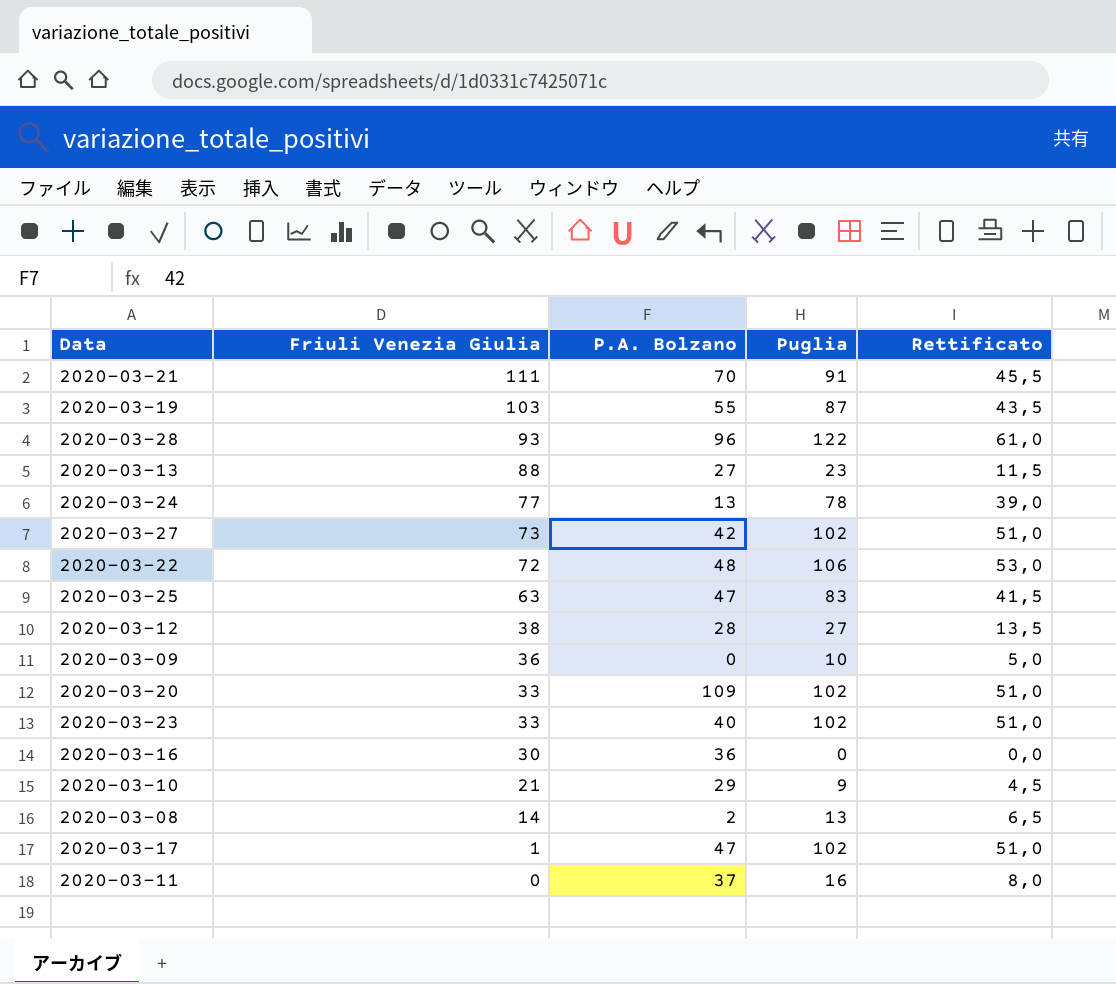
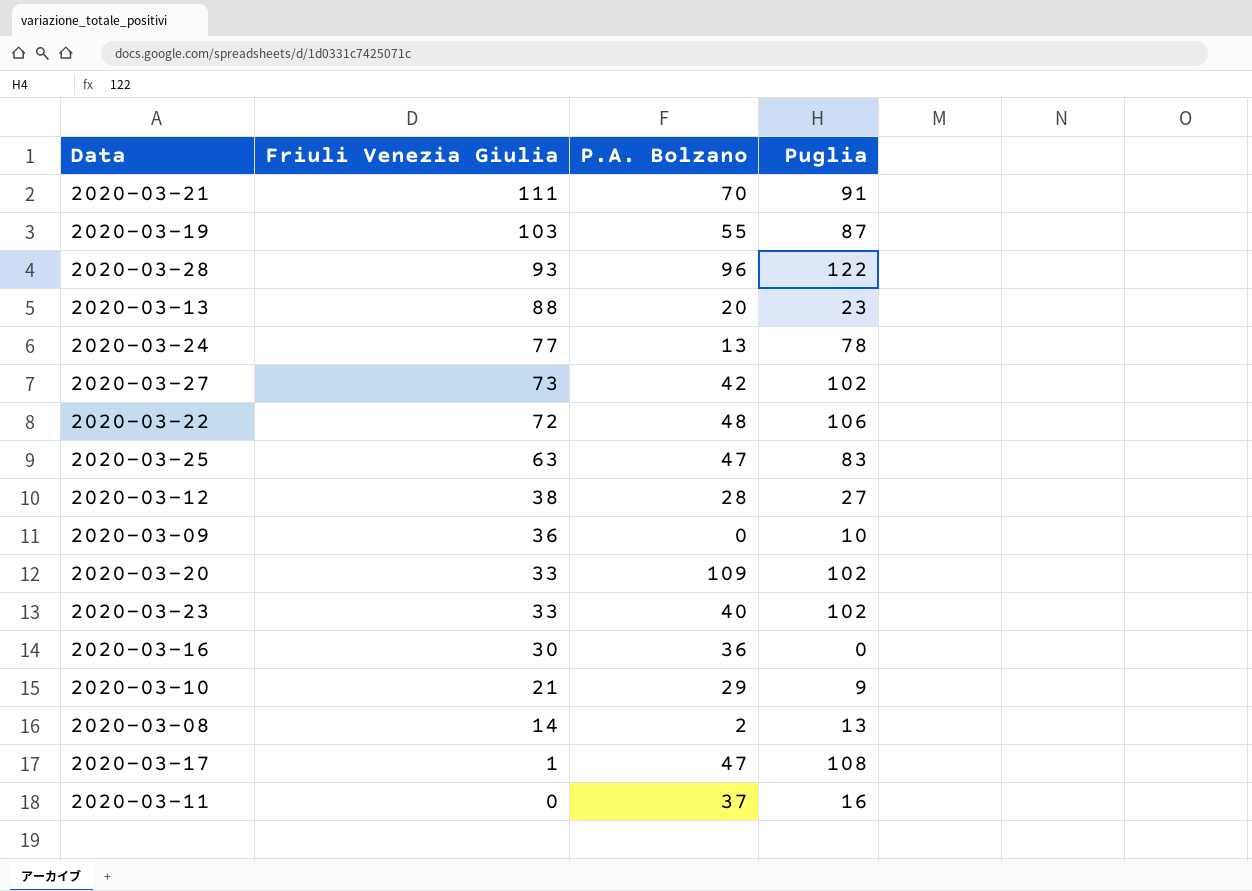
column Rettificato | formula: [Puglia] * 0,5 -> none
2020-03-13 | P.A. Bolzano: 27 -> 20
2020-03-17 | Puglia: 102 -> 108

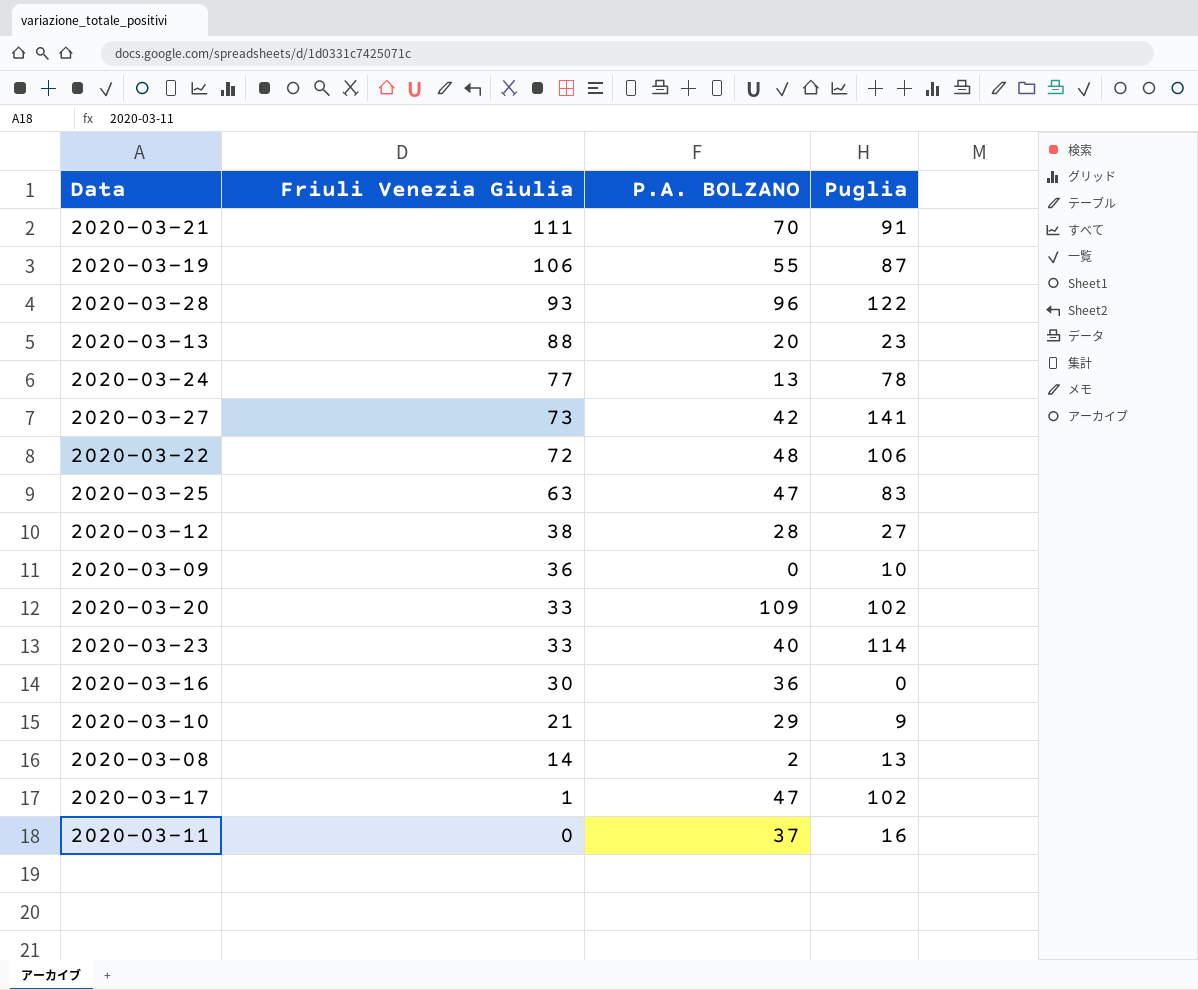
column name: P.A. Bolzano -> P.A. BOLZANO
2020-03-19 | Friuli Venezia Giulia: 103 -> 106
2020-03-27 | Puglia: 102 -> 141
2020-03-23 | Puglia: 102 -> 114
2020-03-17 | Puglia: 108 -> 102

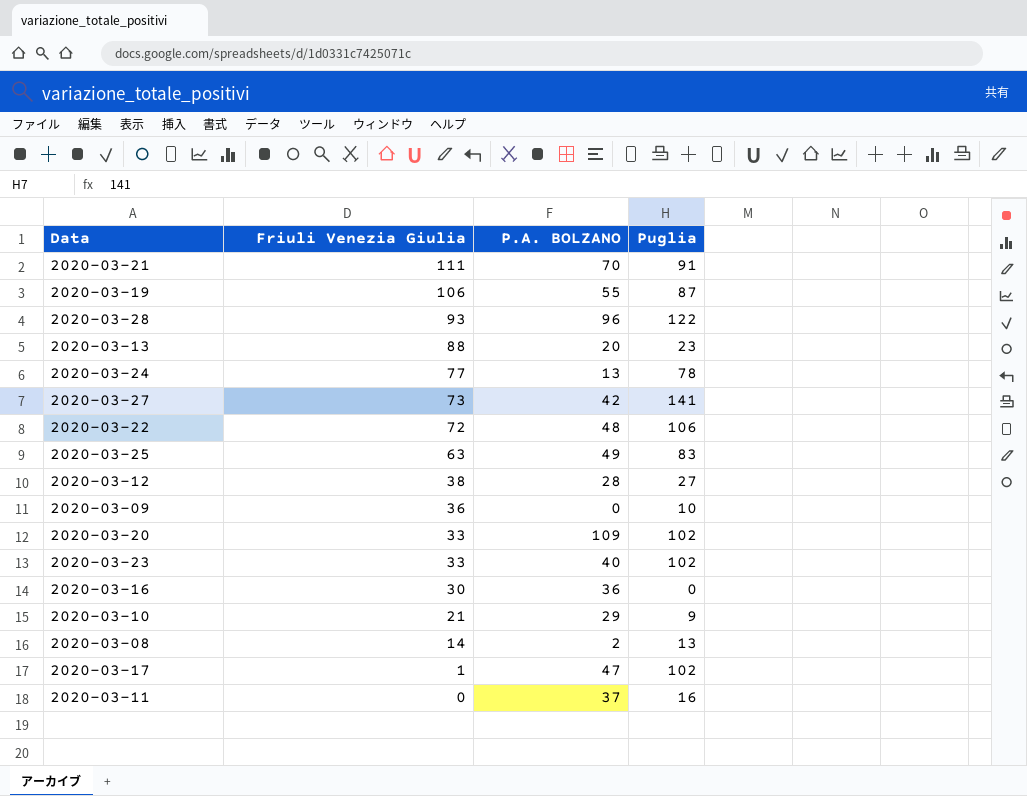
2020-03-25 | P.A. BOLZANO: 47 -> 49
2020-03-23 | Puglia: 114 -> 102

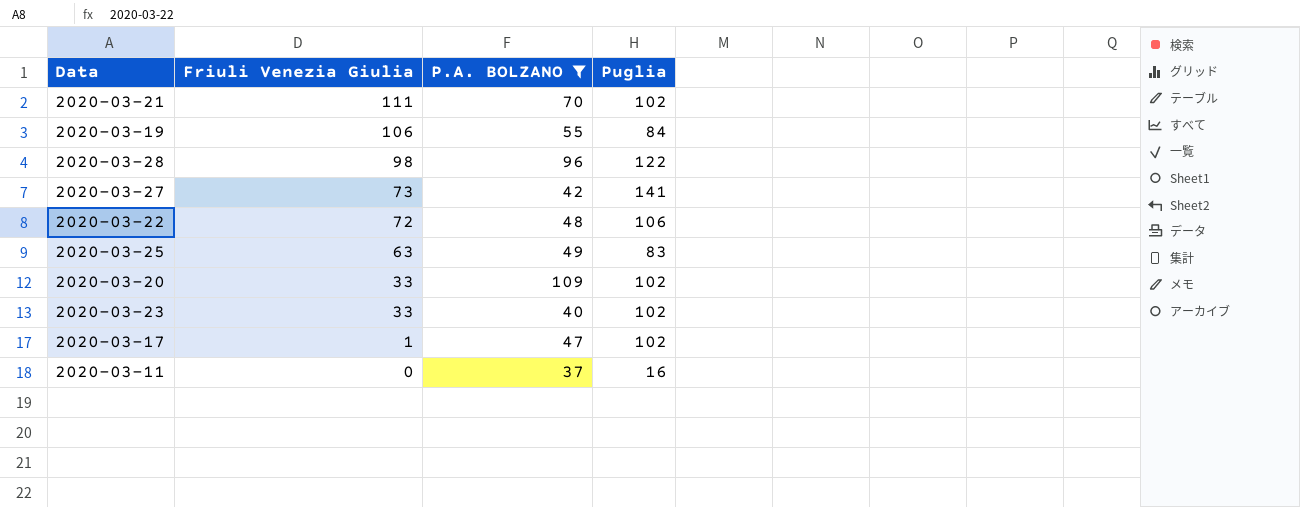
filter: none -> P.A. BOLZANO >= 37
2020-03-21 | Puglia: 91 -> 102
2020-03-19 | Puglia: 87 -> 84
2020-03-28 | Friuli Venezia Giulia: 93 -> 98

